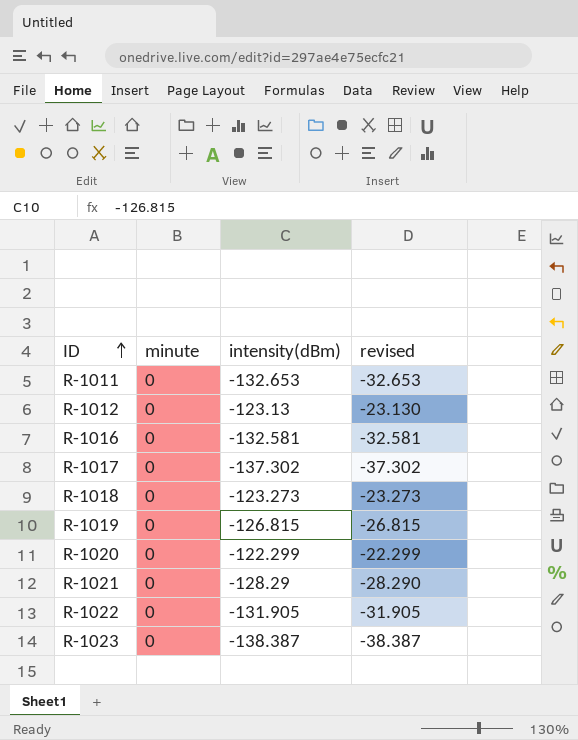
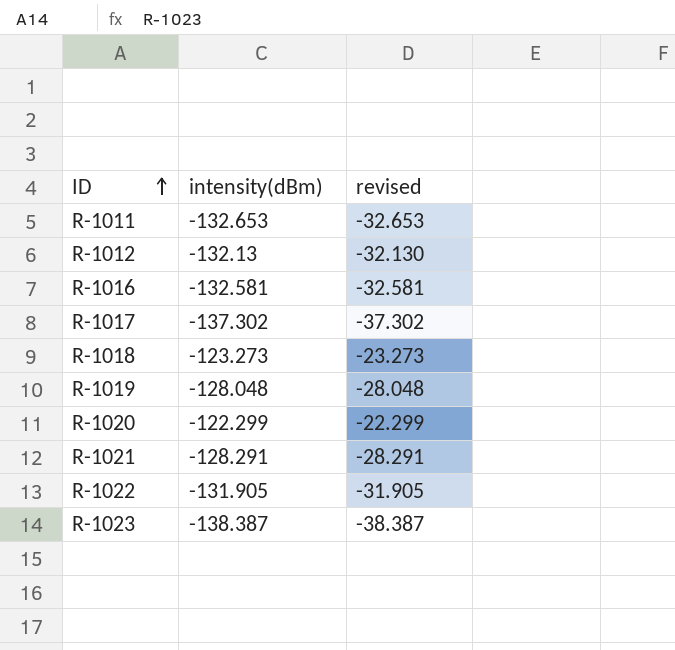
column minute | position: 2 -> none
R-1012 | intensity(dBm): -123.13 -> -132.13
R-1012 | revised: -23.130 -> -32.130
R-1019 | intensity(dBm): -126.815 -> -128.048
R-1019 | revised: -26.815 -> -28.048
R-1021 | intensity(dBm): -128.29 -> -128.291
R-1021 | revised: -28.290 -> -28.291

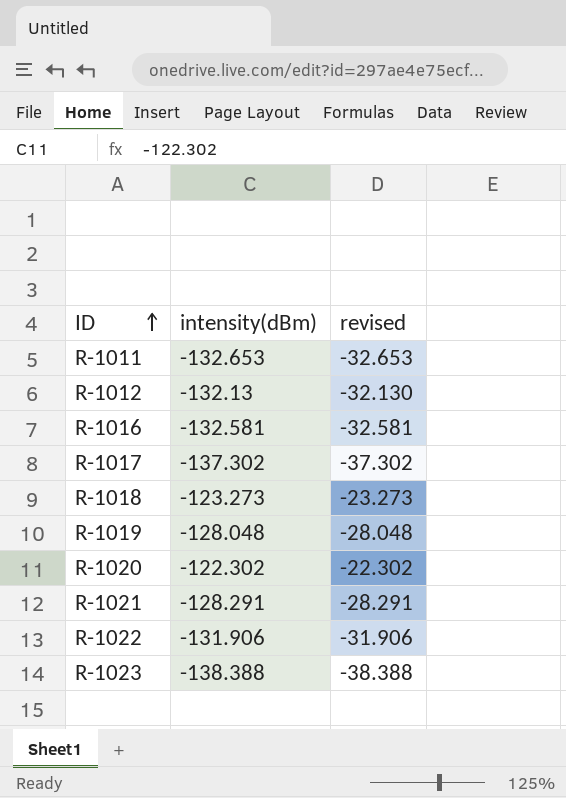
R-1020 | intensity(dBm): -122.299 -> -122.302
R-1020 | revised: -22.299 -> -22.302
R-1022 | intensity(dBm): -131.905 -> -131.906
R-1022 | revised: -31.905 -> -31.906
R-1023 | intensity(dBm): -138.387 -> -138.388
R-1023 | revised: -38.387 -> -38.388

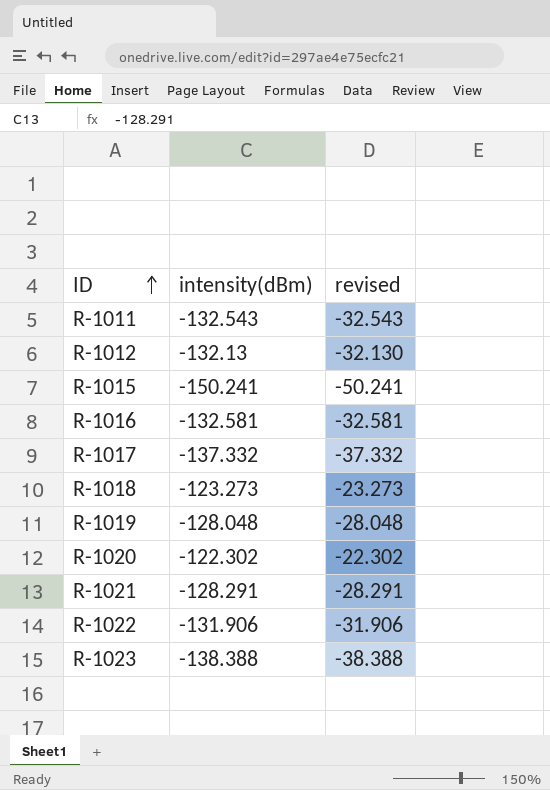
R-1011 | intensity(dBm): -132.653 -> -132.543
R-1011 | revised: -32.653 -> -32.543
row R-1015: none -> -150.241 | -50.241
R-1017 | intensity(dBm): -137.302 -> -137.332
R-1017 | revised: -37.302 -> -37.332

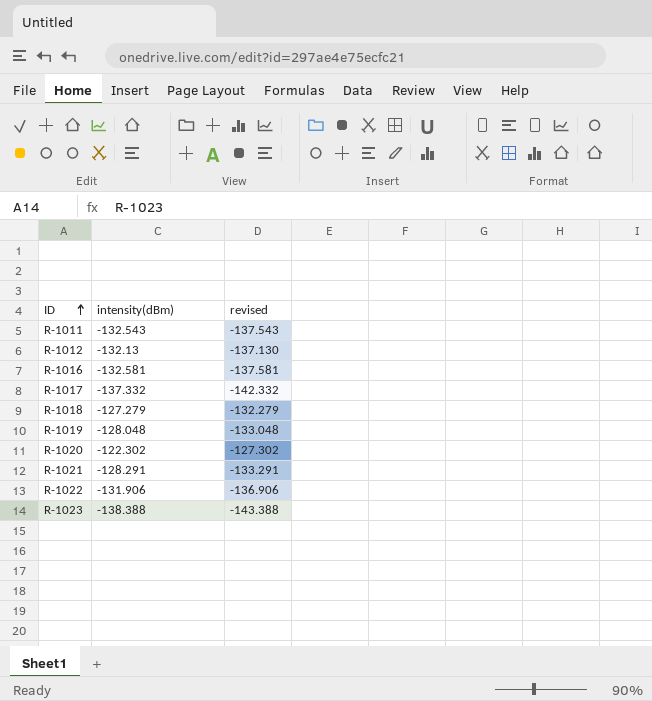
column revised | formula: [intensity(dBm)] + 100 -> [intensity(dBm)] - 5
row R-1015: -150.241 | -50.241 -> none
R-1018 | intensity(dBm): -123.273 -> -127.279

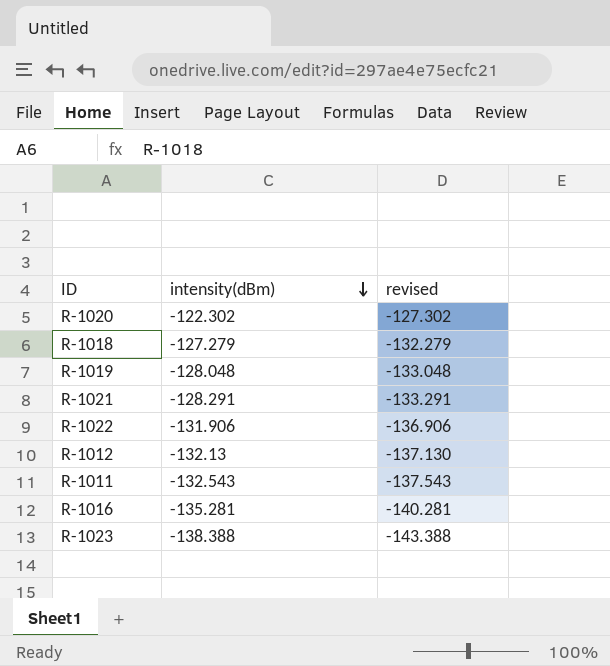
row order: ID ascending -> intensity(dBm) descending
row R-1017: -137.332 | -142.332 -> none
R-1016 | intensity(dBm): -132.581 -> -135.281
R-1016 | revised: -137.581 -> -140.281

